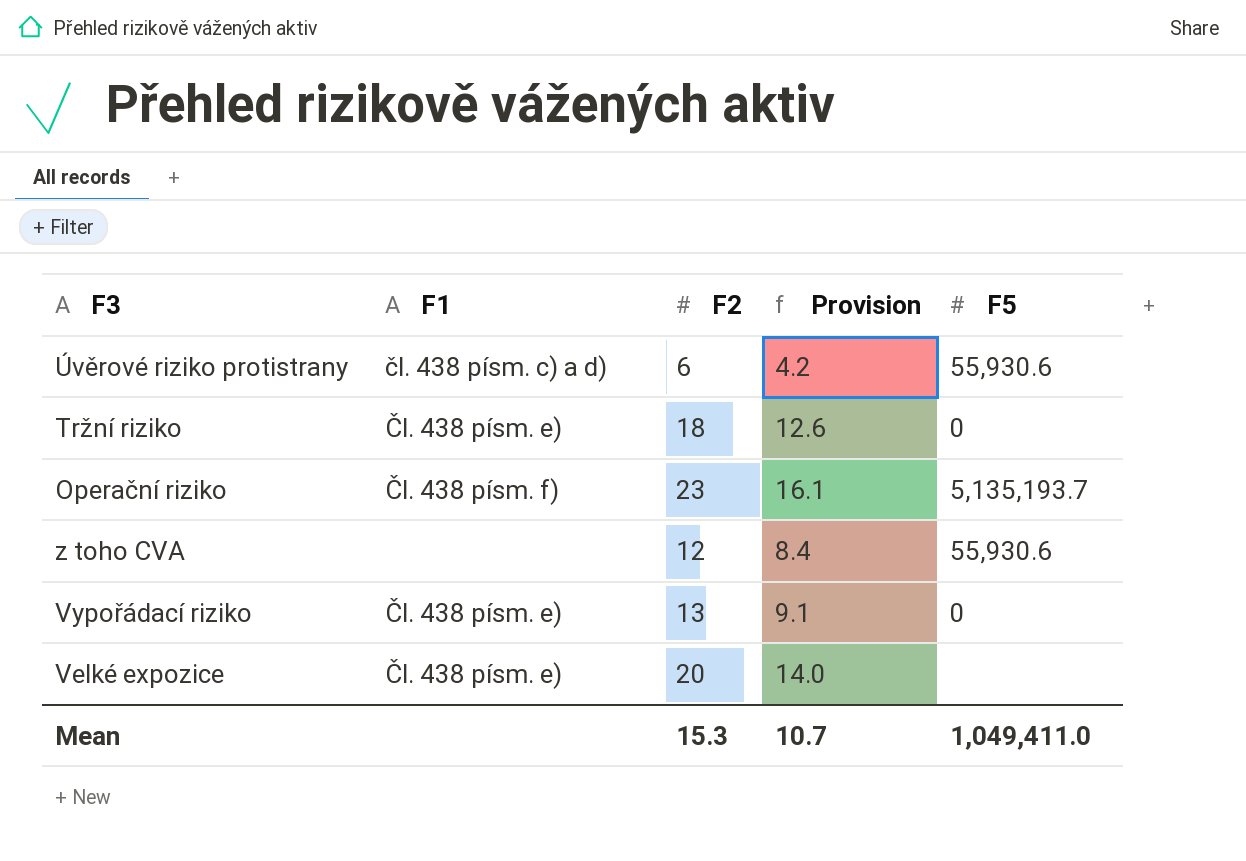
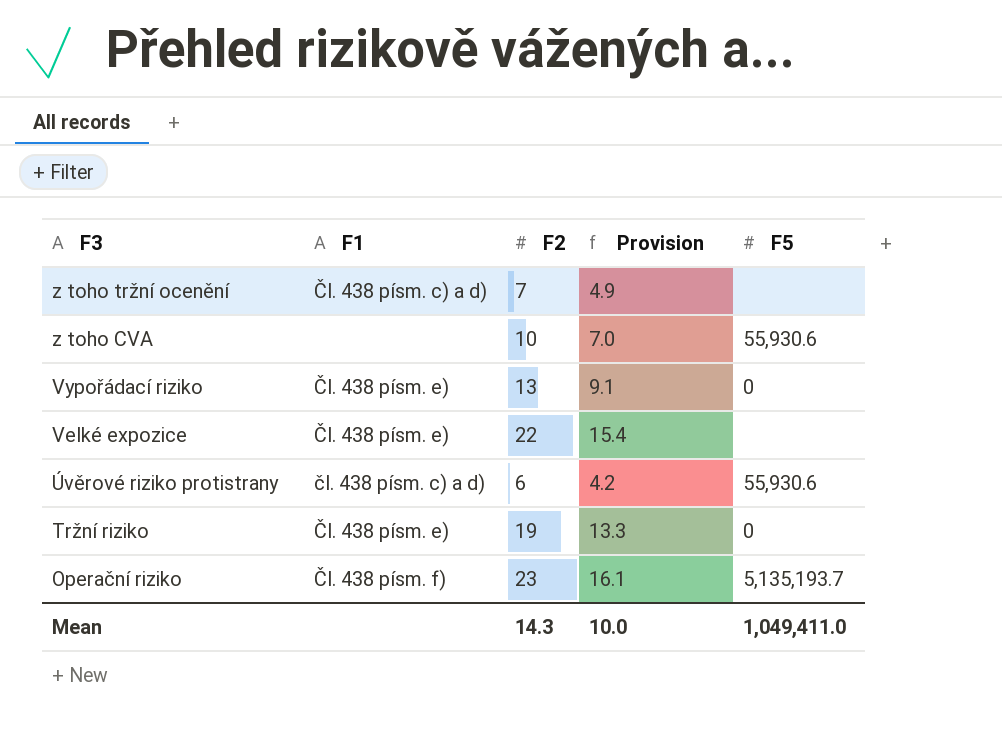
row order: none -> F3 descending
row z toho tržní ocenění: none -> Čl. 438 písm. c) a d) | 7 | 4.9 | none
z toho CVA | F2: 12 -> 10
z toho CVA | Provision: 8.4 -> 7.0
Velké expozice | F2: 20 -> 22
Velké expozice | Provision: 14.0 -> 15.4
Tržní riziko | F2: 18 -> 19
Tržní riziko | Provision: 12.6 -> 13.3
Mean | F2: 15.3 -> 14.3
Mean | Provision: 10.7 -> 10.0

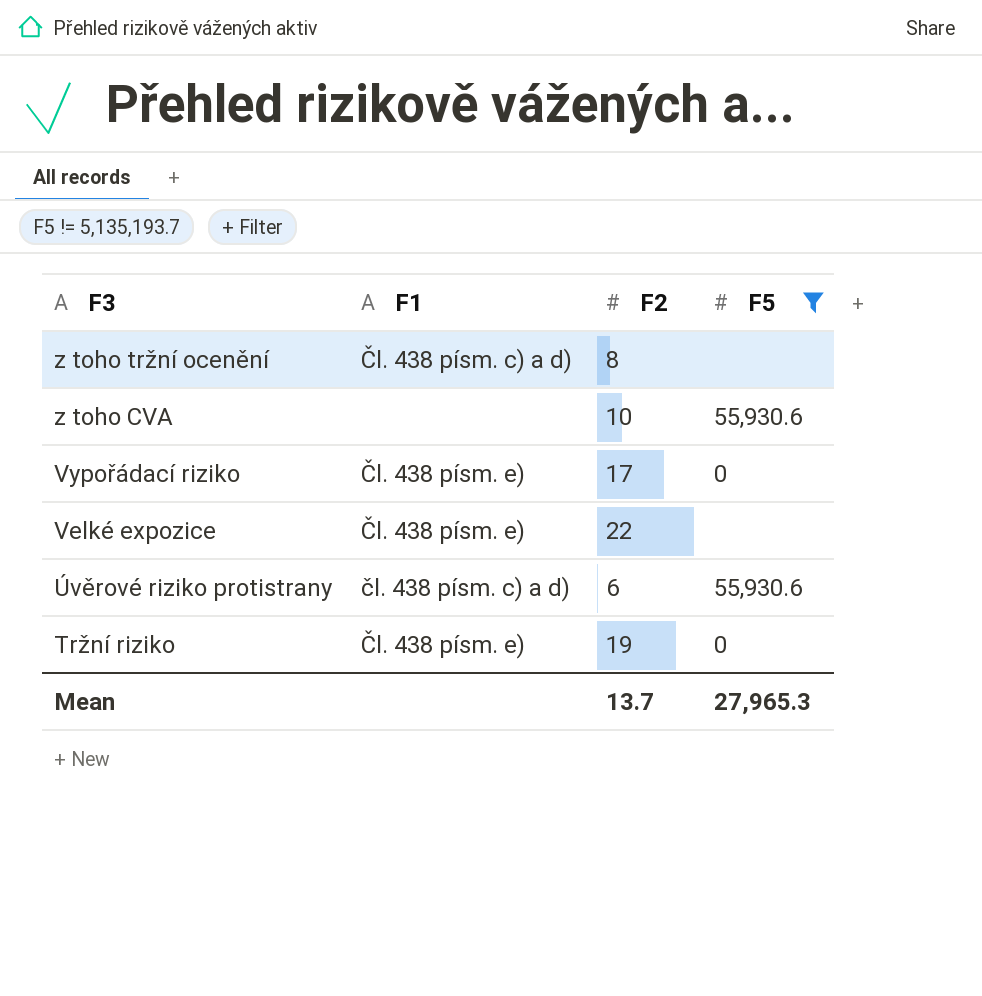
filter: none -> F5 != 5,135,193.7
column Provision | formula: [F2] * 0.7 -> none
z toho tržní ocenění | F2: 7 -> 8
Vypořádací riziko | F2: 13 -> 17
Mean | F2: 14.3 -> 13.7
Mean | F5: 1,049,411.0 -> 27,965.3

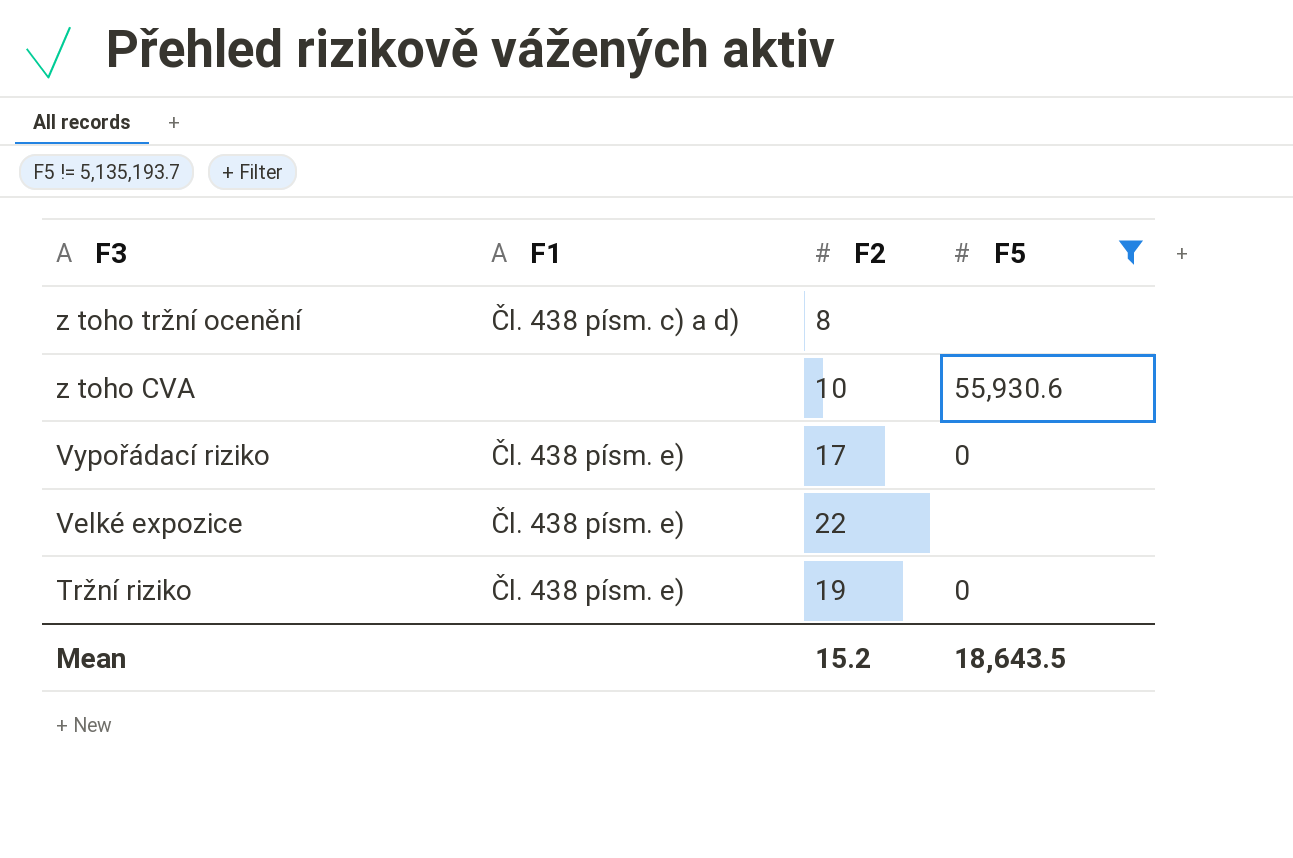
row Úvěrové riziko protistrany: čl. 438 písm. c) a d) | 6 | 55,930.6 -> none
Mean | F2: 13.7 -> 15.2
Mean | F5: 27,965.3 -> 18,643.5

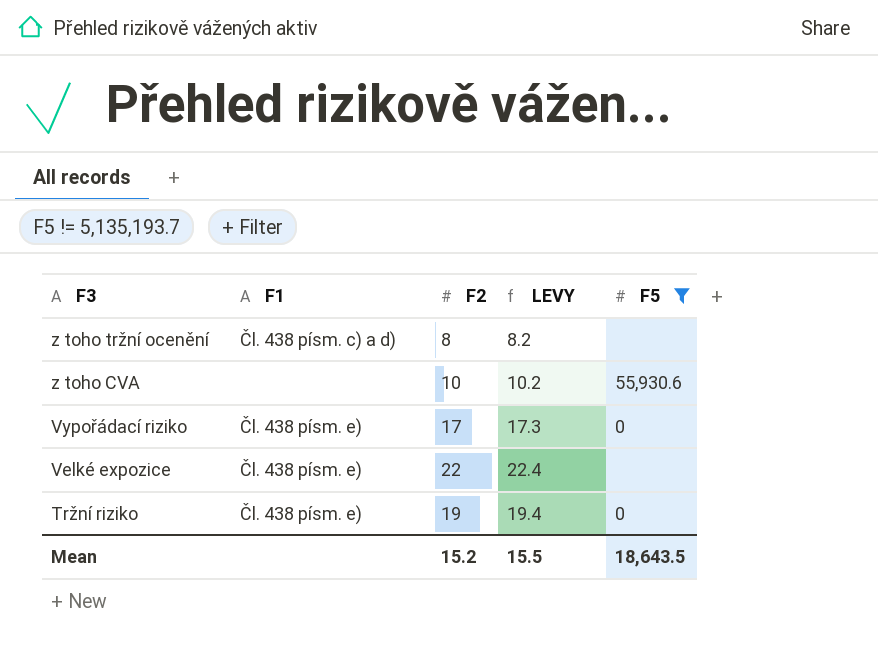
column LEVY | formula: none -> [F2] * 1.02

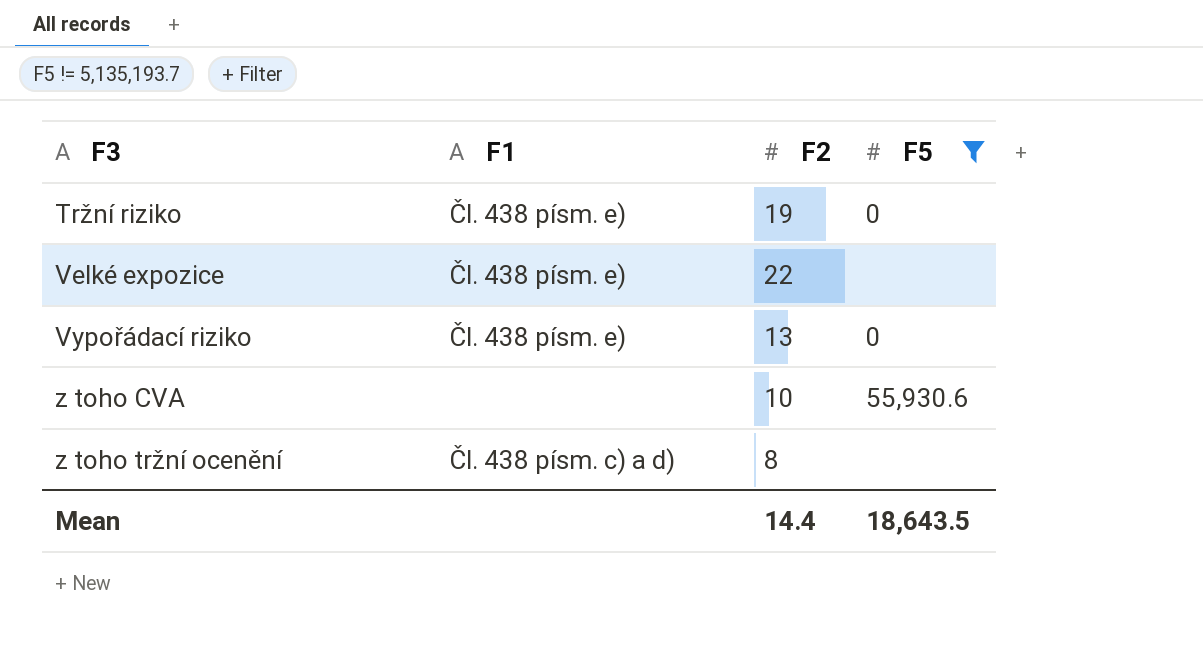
row order: F3 descending -> F3 ascending
column LEVY | formula: [F2] * 1.02 -> none
Vypořádací riziko | F2: 17 -> 13
Mean | F2: 15.2 -> 14.4

